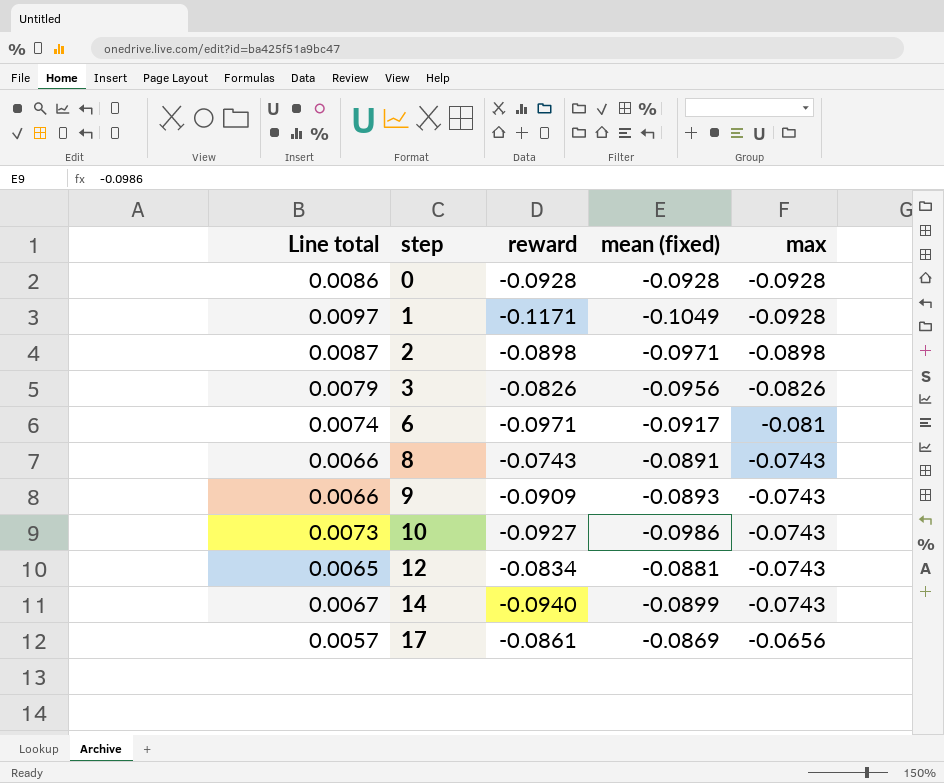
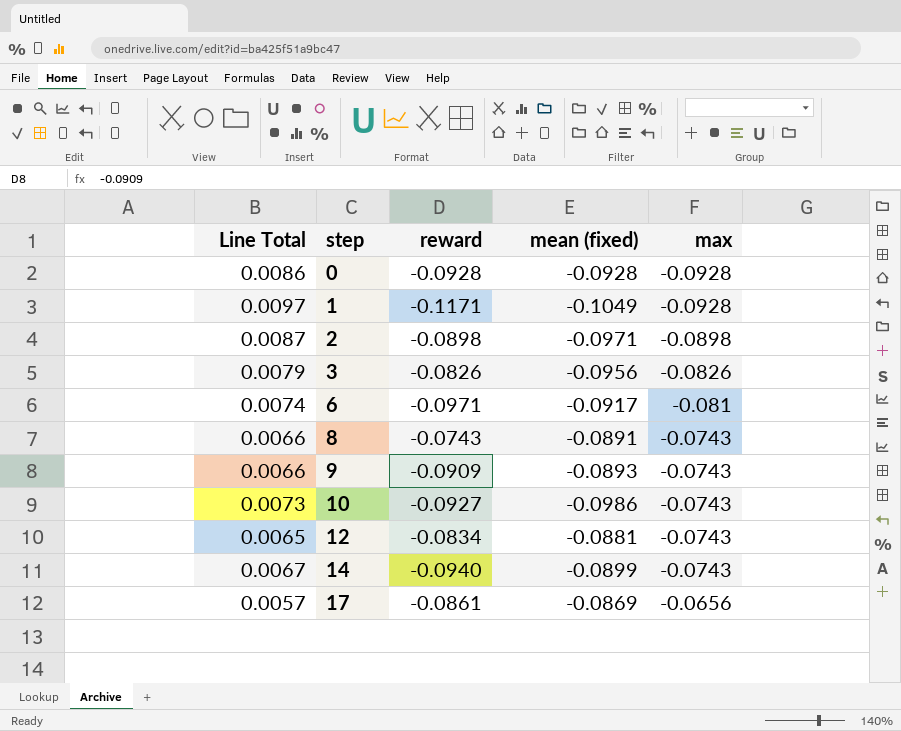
column name: Line total -> Line Total

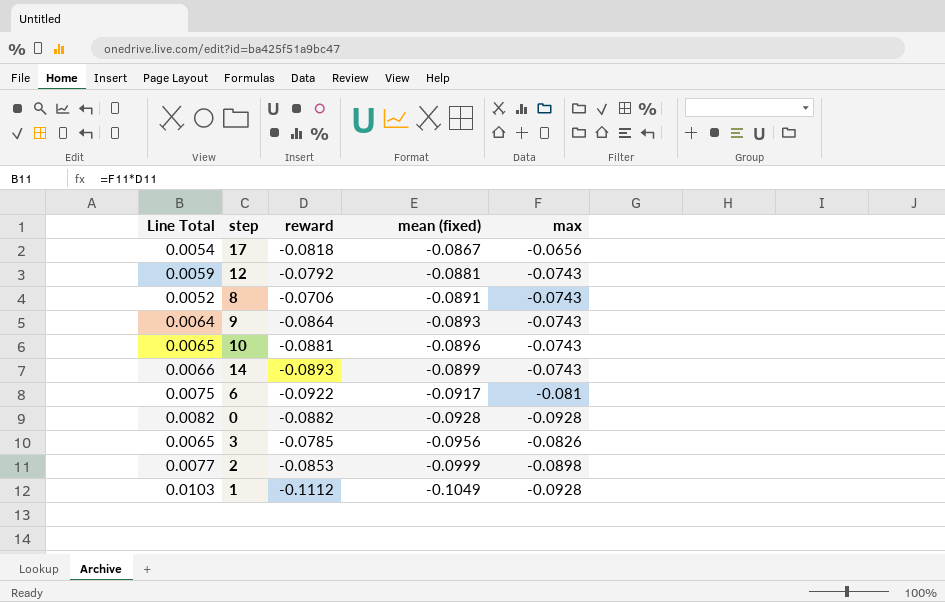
row order: step ascending -> mean (fixed) descending
column Line Total | formula: [mean (fixed)] * [max] -> [reward] * [max]
17 | reward: -0.0861 -> -0.0818
17 | mean (fixed): -0.0869 -> -0.0867
12 | reward: -0.0834 -> -0.0792
8 | reward: -0.0743 -> -0.0706
9 | reward: -0.0909 -> -0.0864
10 | reward: -0.0927 -> -0.0881
10 | mean (fixed): -0.0986 -> -0.0896
14 | reward: -0.0940 -> -0.0893
6 | reward: -0.0971 -> -0.0922
0 | reward: -0.0928 -> -0.0882
3 | reward: -0.0826 -> -0.0785
2 | reward: -0.0898 -> -0.0853
2 | mean (fixed): -0.0971 -> -0.0999
1 | reward: -0.1171 -> -0.1112

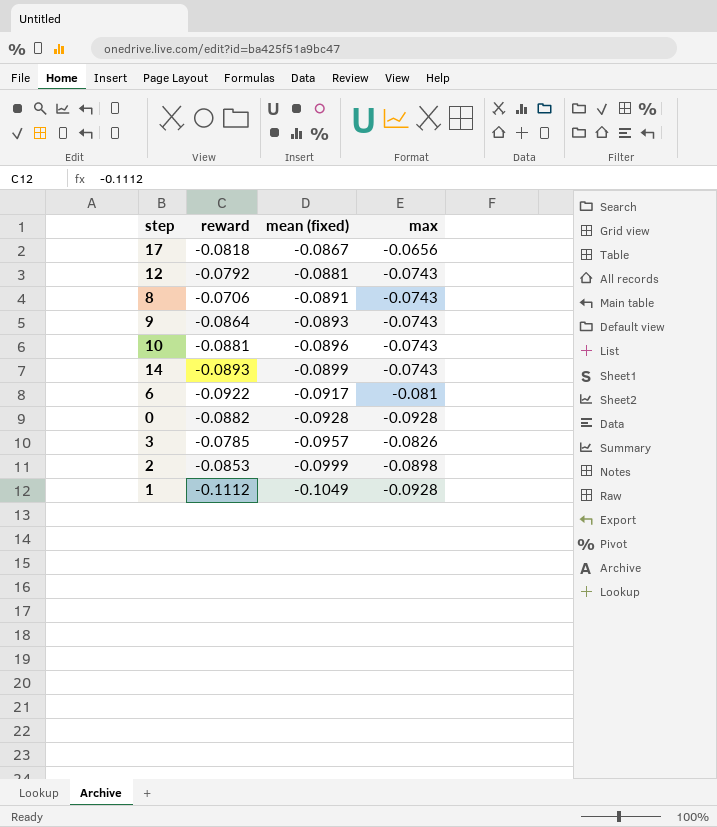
column Line Total | formula: [reward] * [max] -> none
3 | mean (fixed): -0.0956 -> -0.0957

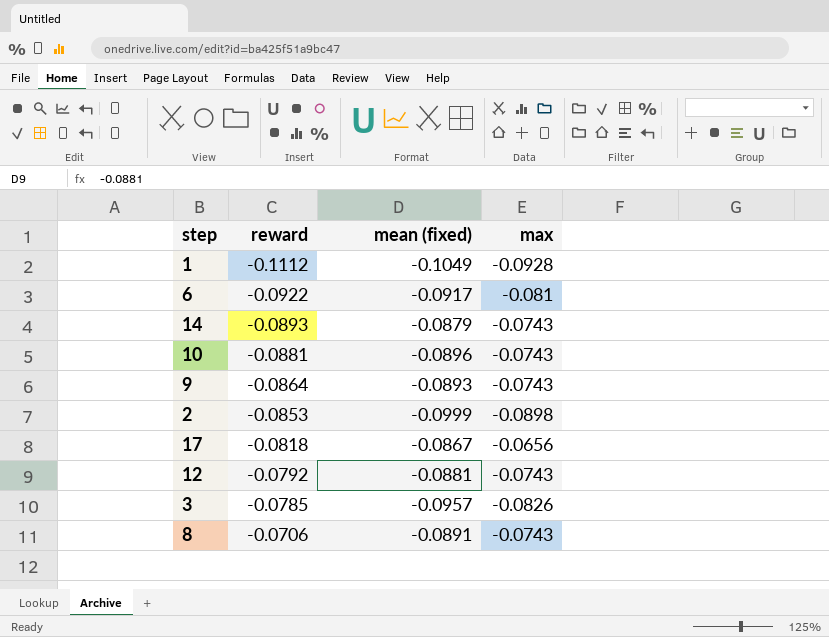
row order: mean (fixed) descending -> reward ascending
row 0: -0.0882 | -0.0928 | -0.0928 -> none
14 | mean (fixed): -0.0899 -> -0.0879

